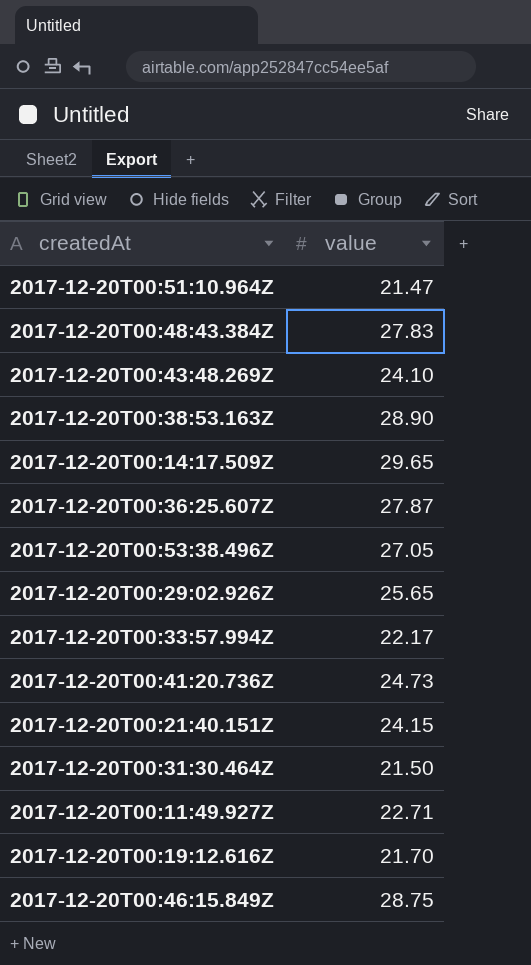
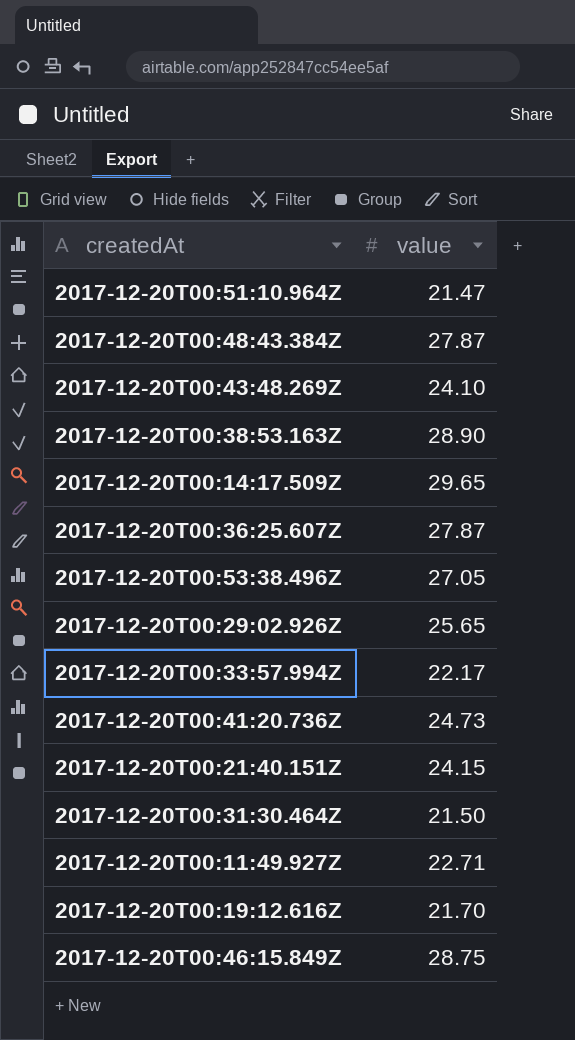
2017-12-20T00:48:43.384Z | value: 27.83 -> 27.87

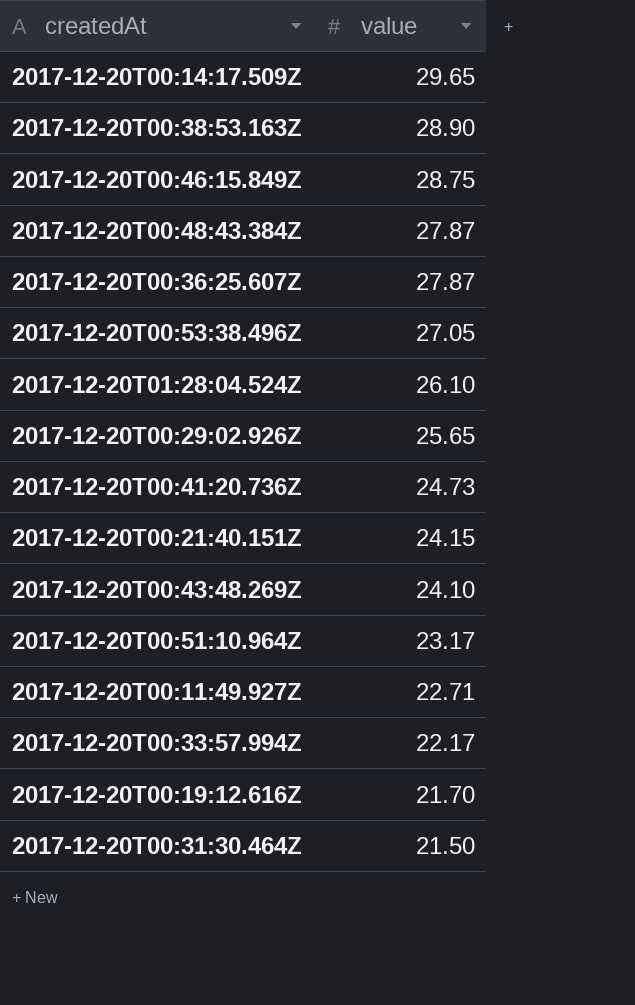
row order: none -> value descending
row 2017-12-20T01:28:04.524Z: none -> 26.10
2017-12-20T00:51:10.964Z | value: 21.47 -> 23.17

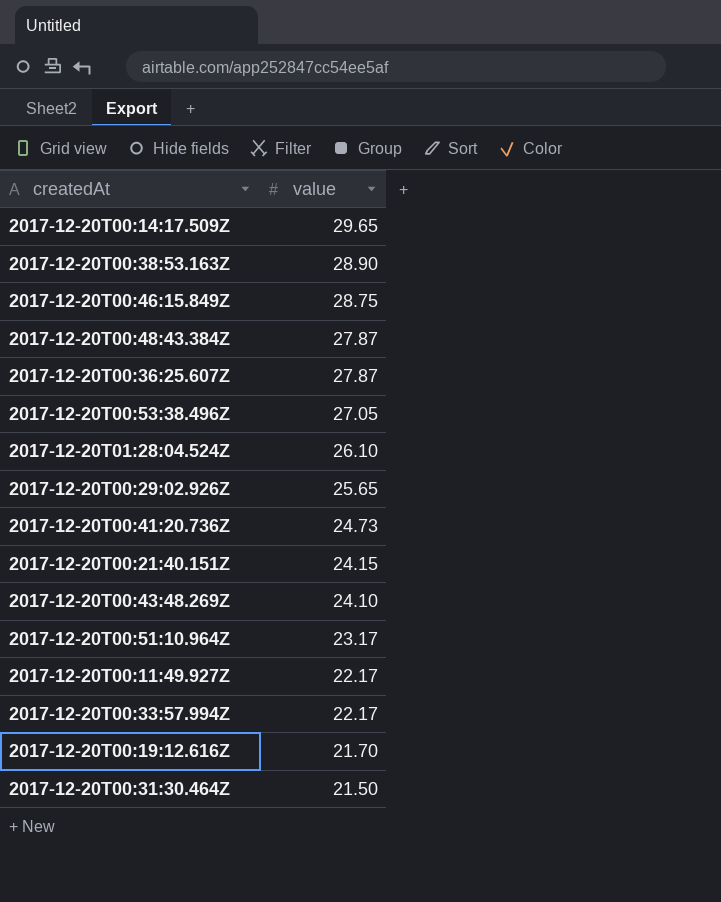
2017-12-20T00:11:49.927Z | value: 22.71 -> 22.17

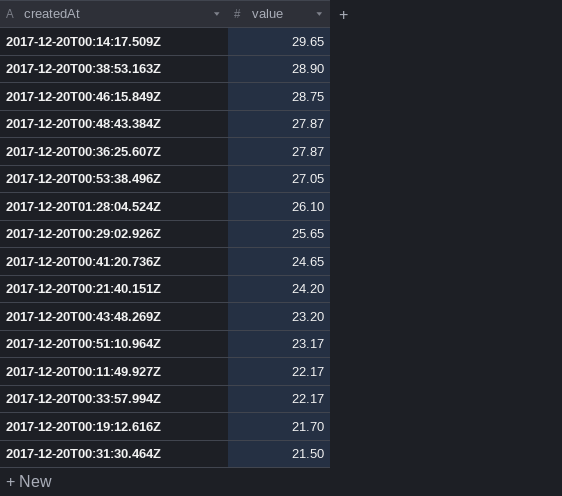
2017-12-20T00:41:20.736Z | value: 24.73 -> 24.65
2017-12-20T00:21:40.151Z | value: 24.15 -> 24.20
2017-12-20T00:43:48.269Z | value: 24.10 -> 23.20

